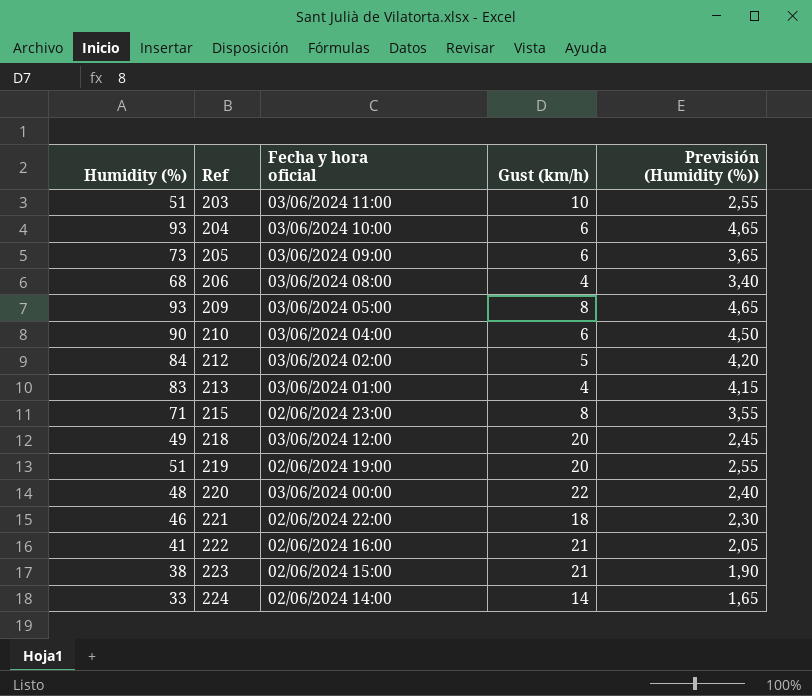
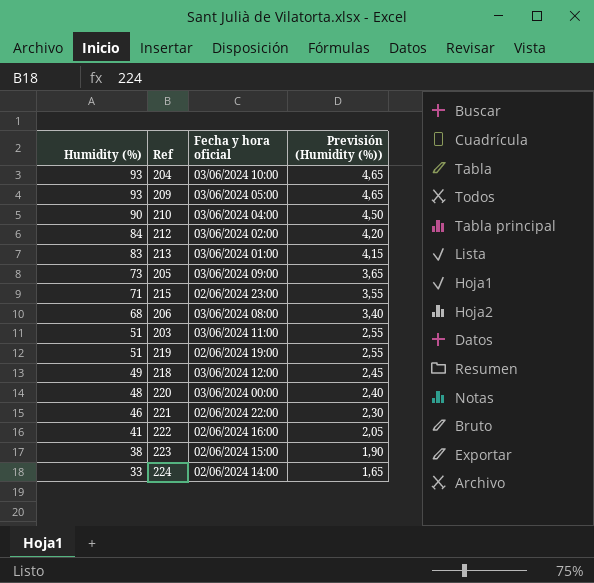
row order: Ref ascending -> Humidity (%) descending
column Gust (km/h) | position: 4 -> none

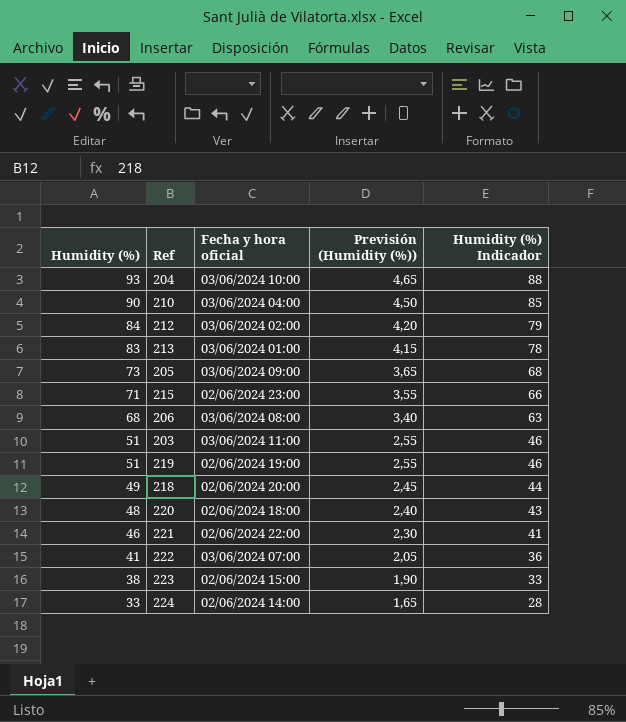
column Humidity (%) Indicador | formula: none -> [Humidity (%)] - 5
row 209: 93 | 03/06/2024 05:00 | 4,65 -> none
218 | Fecha y hora oficial: 03/06/2024 12:00 -> 02/06/2024 20:00
220 | Fecha y hora oficial: 03/06/2024 00:00 -> 02/06/2024 18:00
222 | Fecha y hora oficial: 02/06/2024 16:00 -> 03/06/2024 07:00

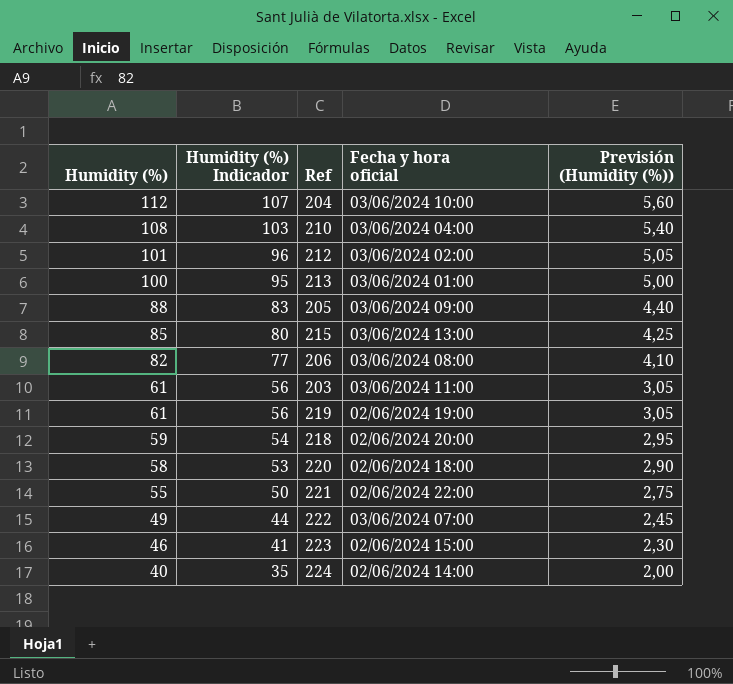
column Humidity (%) Indicador | position: 5 -> 2
204 | Humidity (%): 93 -> 112
204 | Humidity (%) Indicador: 88 -> 107
204 | Previsión (Humidity (%)): 4,65 -> 5,60
210 | Humidity (%): 90 -> 108
210 | Humidity (%) Indicador: 85 -> 103
210 | Previsión (Humidity (%)): 4,50 -> 5,40
212 | Humidity (%): 84 -> 101
212 | Humidity (%) Indicador: 79 -> 96
212 | Previsión (Humidity (%)): 4,20 -> 5,05
213 | Humidity (%): 83 -> 100
213 | Humidity (%) Indicador: 78 -> 95
213 | Previsión (Humidity (%)): 4,15 -> 5,00
205 | Humidity (%): 73 -> 88
205 | Humidity (%) Indicador: 68 -> 83
205 | Previsión (Humidity (%)): 3,65 -> 4,40
215 | Humidity (%): 71 -> 85
215 | Humidity (%) Indicador: 66 -> 80
215 | Fecha y hora oficial: 02/06/2024 23:00 -> 03/06/2024 13:00
215 | Previsión (Humidity (%)): 3,55 -> 4,25
206 | Humidity (%): 68 -> 82
206 | Humidity (%) Indicador: 63 -> 77
206 | Previsión (Humidity (%)): 3,40 -> 4,10
203 | Humidity (%): 51 -> 61
203 | Humidity (%) Indicador: 46 -> 56
203 | Previsión (Humidity (%)): 2,55 -> 3,05
219 | Humidity (%): 51 -> 61
219 | Humidity (%) Indicador: 46 -> 56
219 | Previsión (Humidity (%)): 2,55 -> 3,05
218 | Humidity (%): 49 -> 59
218 | Humidity (%) Indicador: 44 -> 54
218 | Previsión (Humidity (%)): 2,45 -> 2,95
220 | Humidity (%): 48 -> 58
220 | Humidity (%) Indicador: 43 -> 53
220 | Previsión (Humidity (%)): 2,40 -> 2,90
221 | Humidity (%): 46 -> 55
221 | Humidity (%) Indicador: 41 -> 50
221 | Previsión (Humidity (%)): 2,30 -> 2,75
222 | Humidity (%): 41 -> 49
222 | Humidity (%) Indicador: 36 -> 44
222 | Previsión (Humidity (%)): 2,05 -> 2,45
223 | Humidity (%): 38 -> 46
223 | Humidity (%) Indicador: 33 -> 41
223 | Previsión (Humidity (%)): 1,90 -> 2,30
224 | Humidity (%): 33 -> 40
224 | Humidity (%) Indicador: 28 -> 35
224 | Previsión (Humidity (%)): 1,65 -> 2,00

